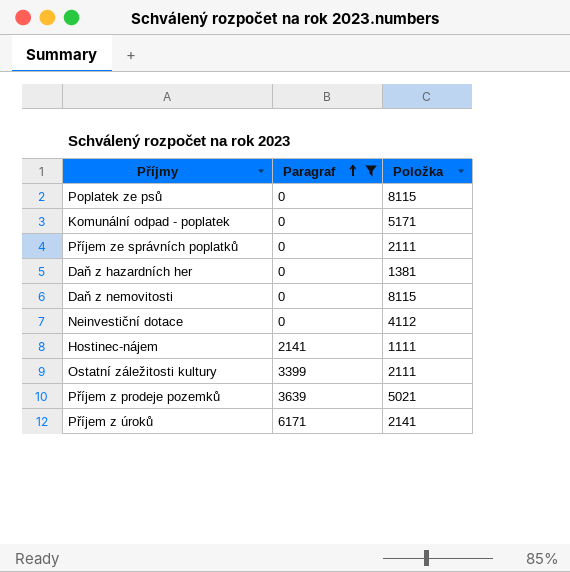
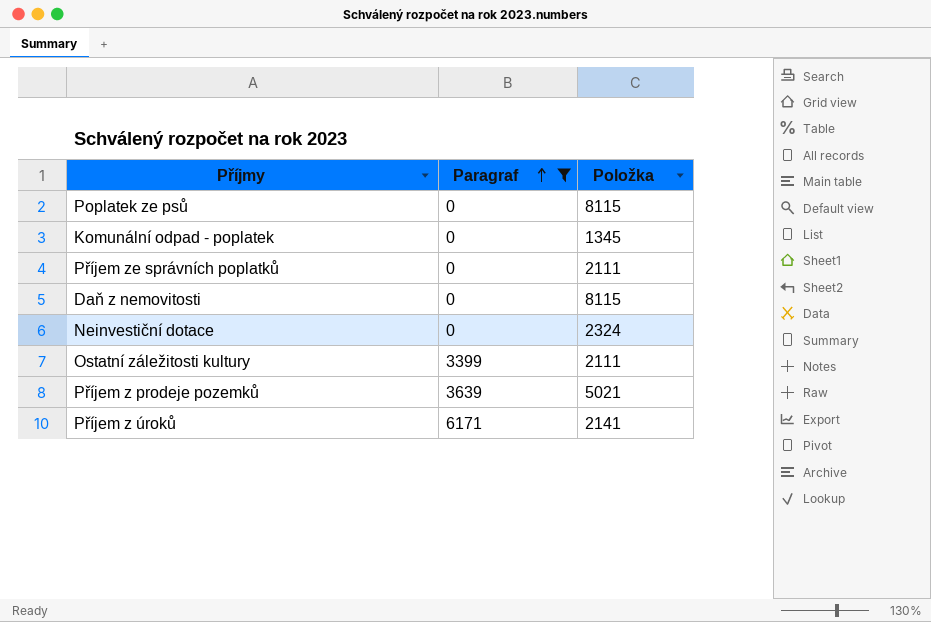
row Daň z hazardních her: 0 | 1381 -> none
row Hostinec-nájem: 2141 | 1111 -> none
Komunální odpad - poplatek | Položka: 5171 -> 1345
Neinvestiční dotace | Položka: 4112 -> 2324

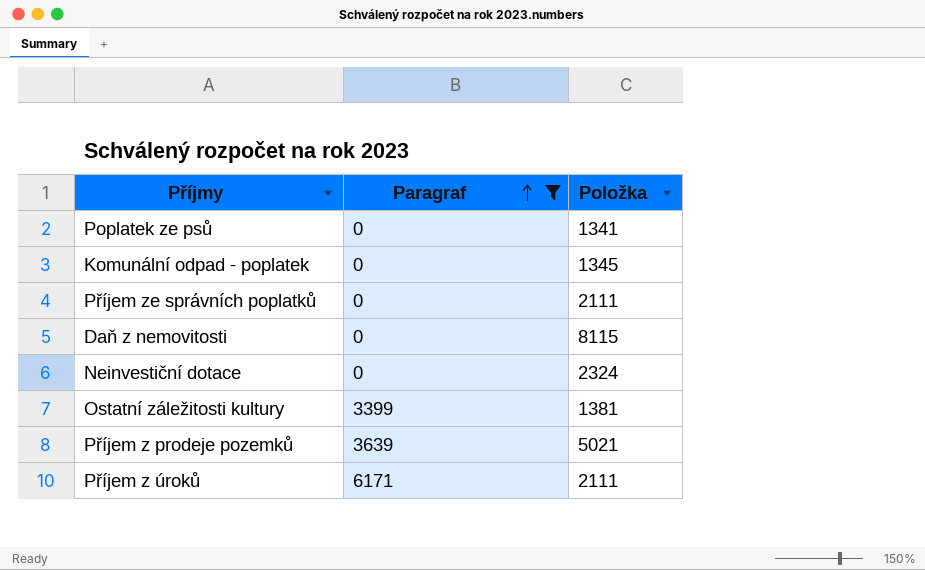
Poplatek ze psů | Položka: 8115 -> 1341
Ostatní záležitosti kultury | Položka: 2111 -> 1381
Příjem z úroků | Položka: 2141 -> 2111

